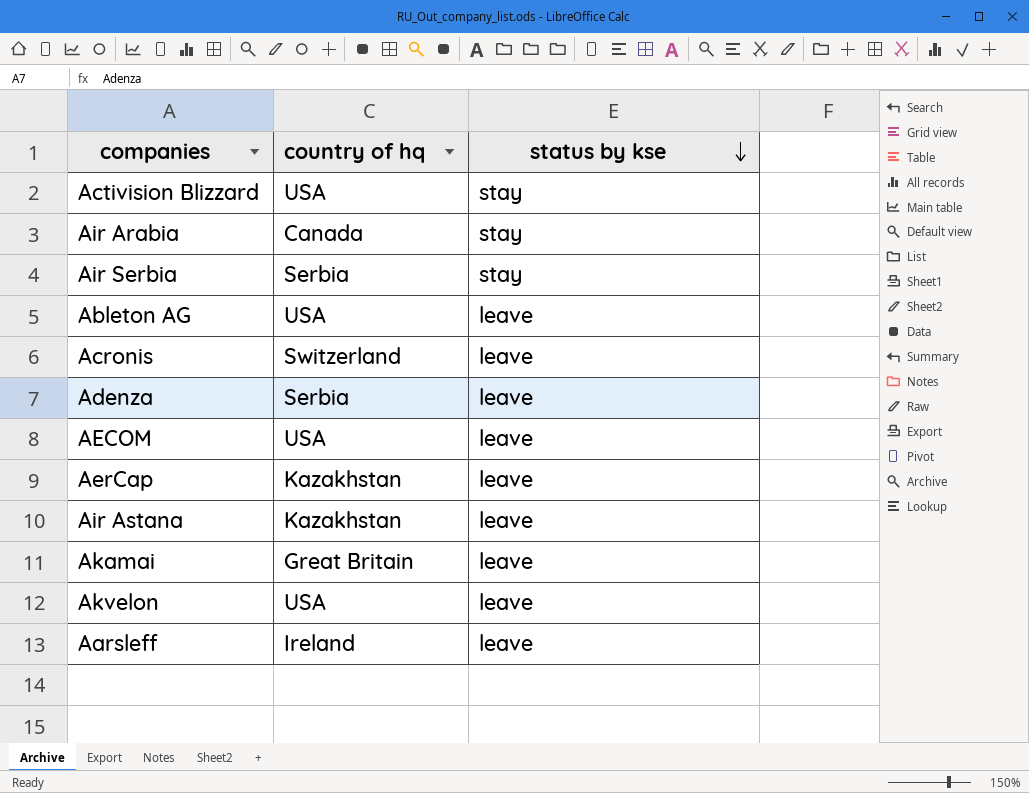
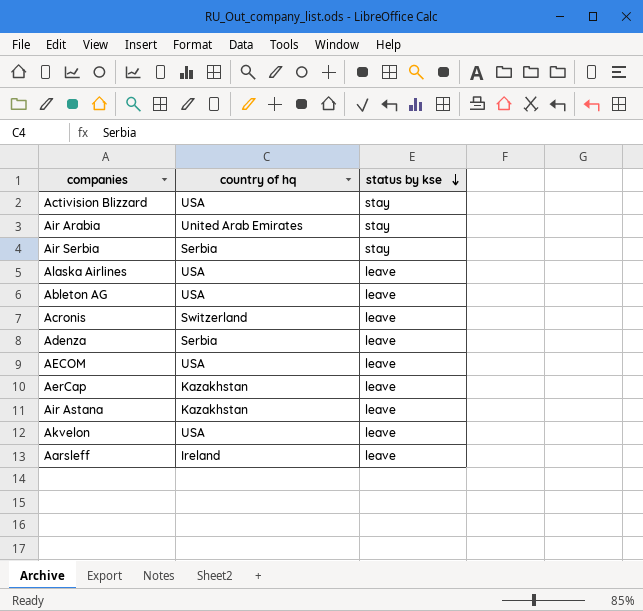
row Akamai: Great Britain | leave -> none
Air Arabia | country of hq: Canada -> United Arab Emirates
row Alaska Airlines: none -> USA | leave

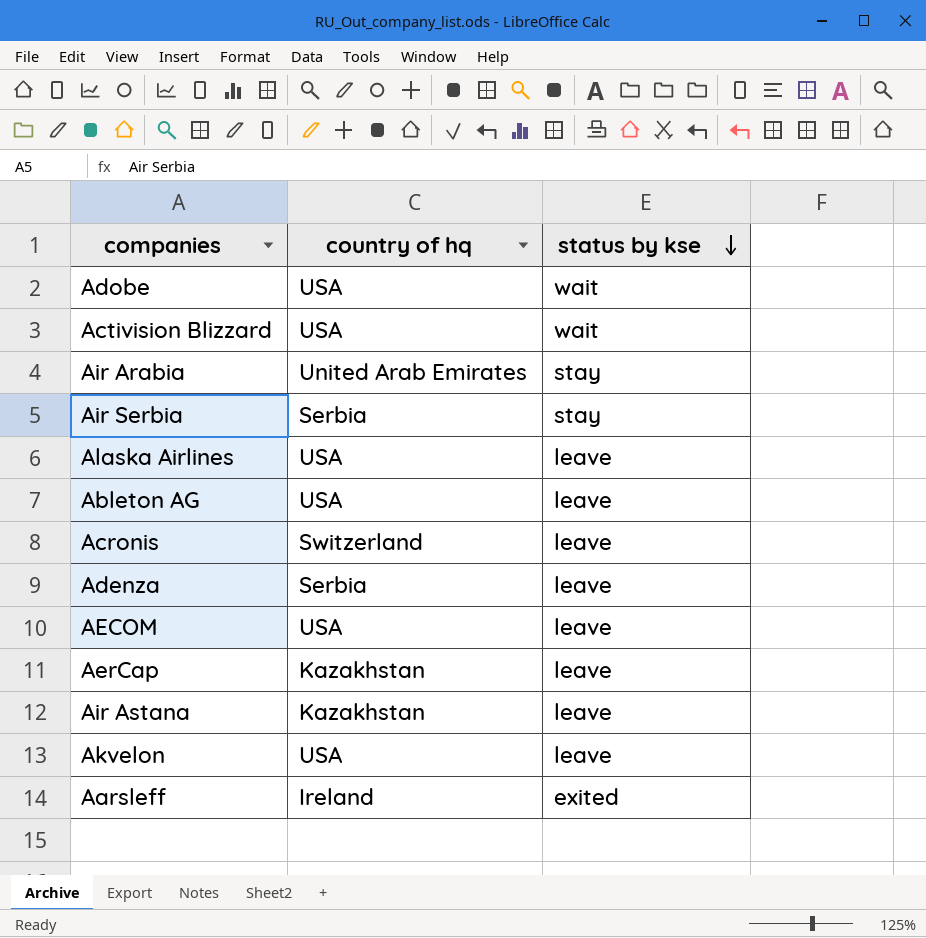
row Adobe: none -> USA | wait
Activision Blizzard | status by kse: stay -> wait
Aarsleff | status by kse: leave -> exited

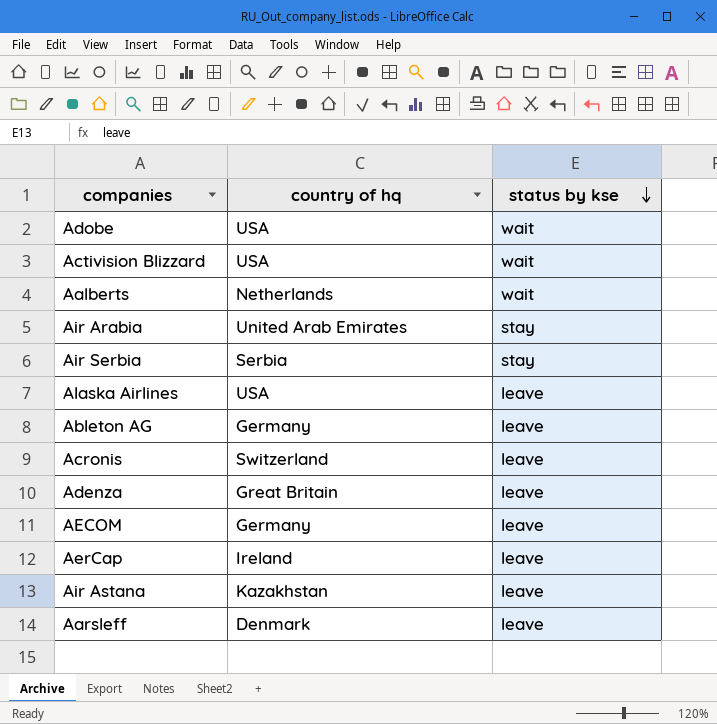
row Akvelon: USA | leave -> none
row Aalberts: none -> Netherlands | wait
Ableton AG | country of hq: USA -> Germany
Adenza | country of hq: Serbia -> Great Britain
AECOM | country of hq: USA -> Germany
AerCap | country of hq: Kazakhstan -> Ireland
Aarsleff | country of hq: Ireland -> Denmark
Aarsleff | status by kse: exited -> leave

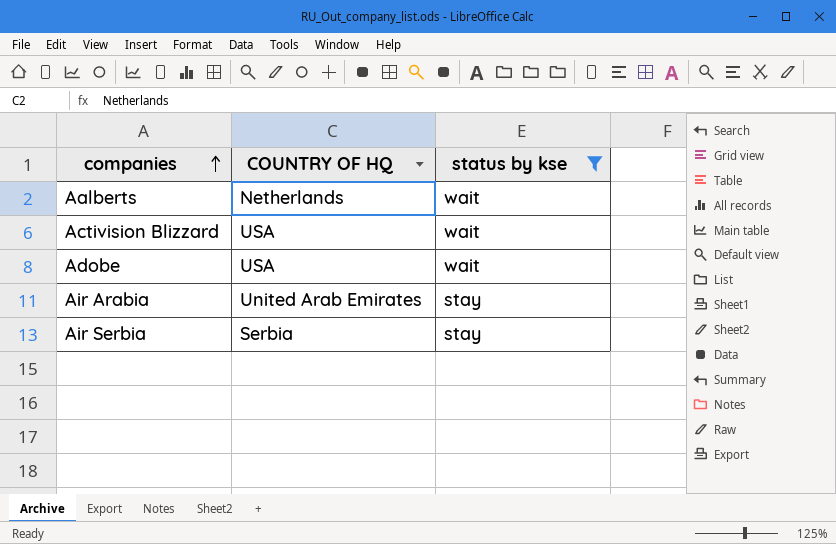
filter: none -> status by kse != leave
row order: status by kse descending -> companies ascending
column name: country of hq -> COUNTRY OF HQ

